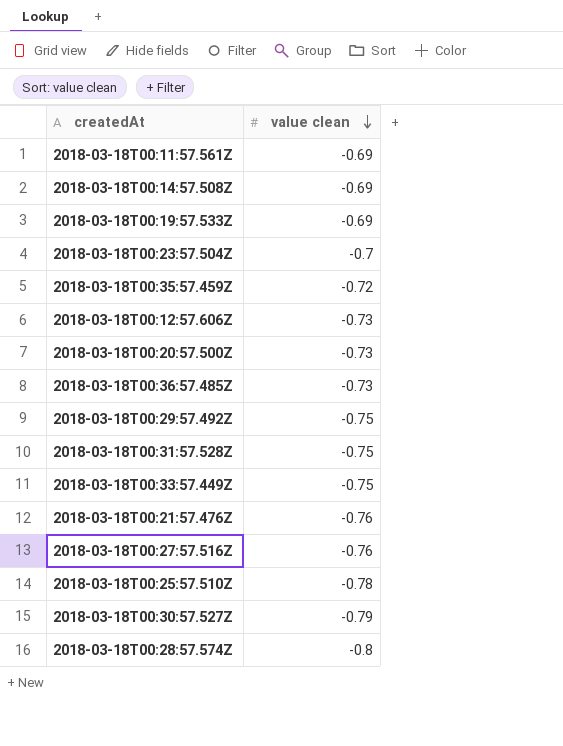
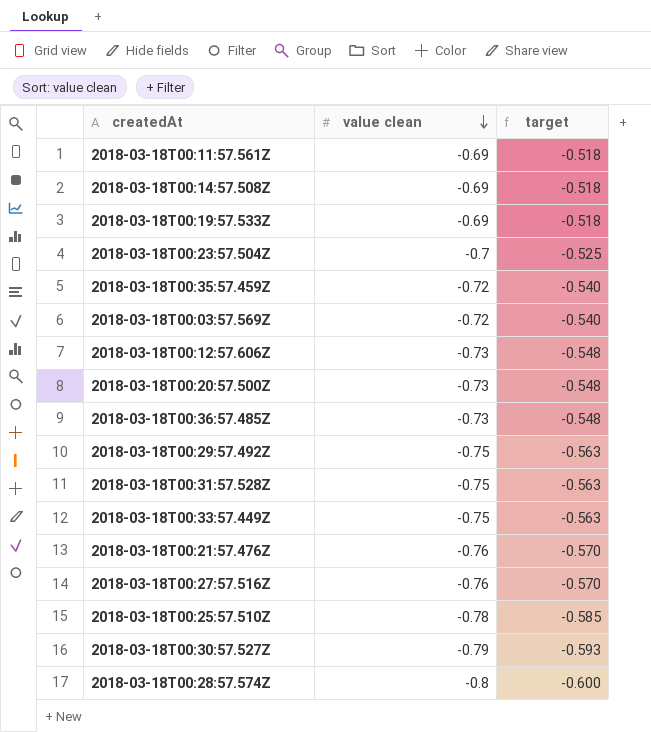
column target | formula: none -> [value clean] * 0.75
row 2018-03-18T00:03:57.569Z: none -> -0.72 | -0.540

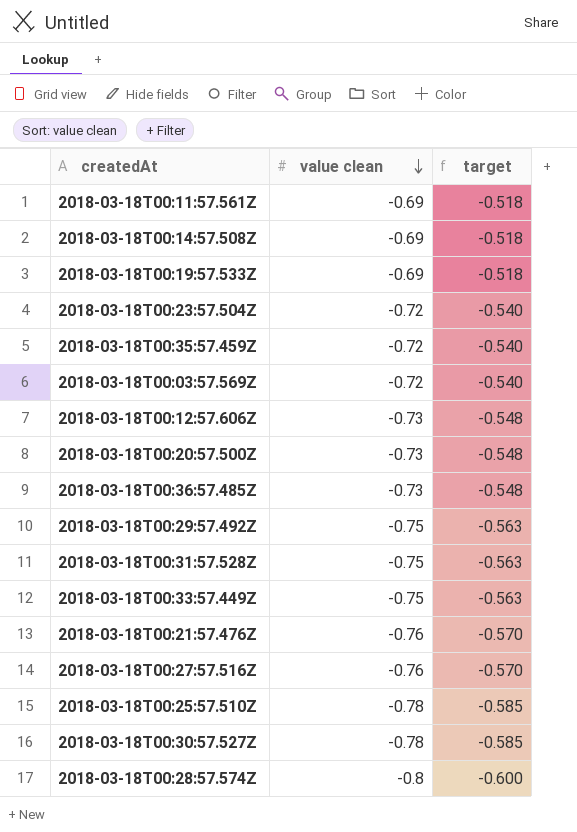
2018-03-18T00:23:57.504Z | value clean: -0.7 -> -0.72
2018-03-18T00:23:57.504Z | target: -0.525 -> -0.540
2018-03-18T00:30:57.527Z | value clean: -0.79 -> -0.78
2018-03-18T00:30:57.527Z | target: -0.593 -> -0.585

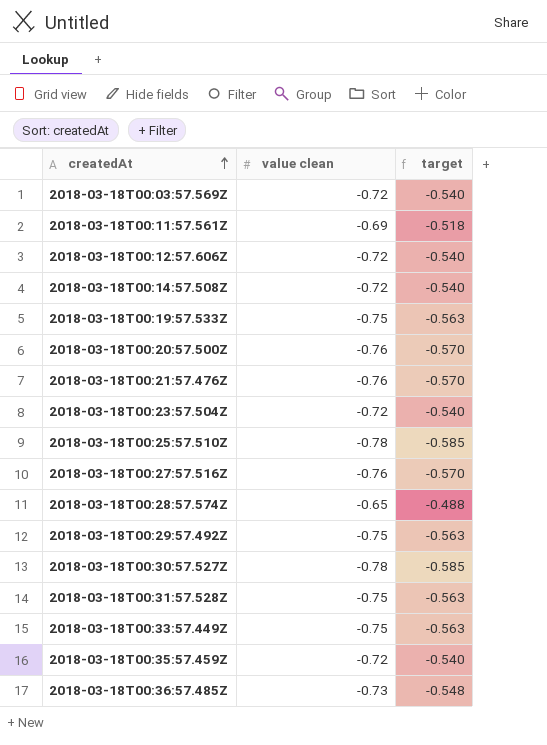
row order: value clean descending -> createdAt ascending
2018-03-18T00:12:57.606Z | value clean: -0.73 -> -0.72
2018-03-18T00:12:57.606Z | target: -0.548 -> -0.540
2018-03-18T00:14:57.508Z | value clean: -0.69 -> -0.72
2018-03-18T00:14:57.508Z | target: -0.518 -> -0.540
2018-03-18T00:19:57.533Z | value clean: -0.69 -> -0.75
2018-03-18T00:19:57.533Z | target: -0.518 -> -0.563
2018-03-18T00:20:57.500Z | value clean: -0.73 -> -0.76
2018-03-18T00:20:57.500Z | target: -0.548 -> -0.570
2018-03-18T00:28:57.574Z | value clean: -0.8 -> -0.65
2018-03-18T00:28:57.574Z | target: -0.600 -> -0.488

